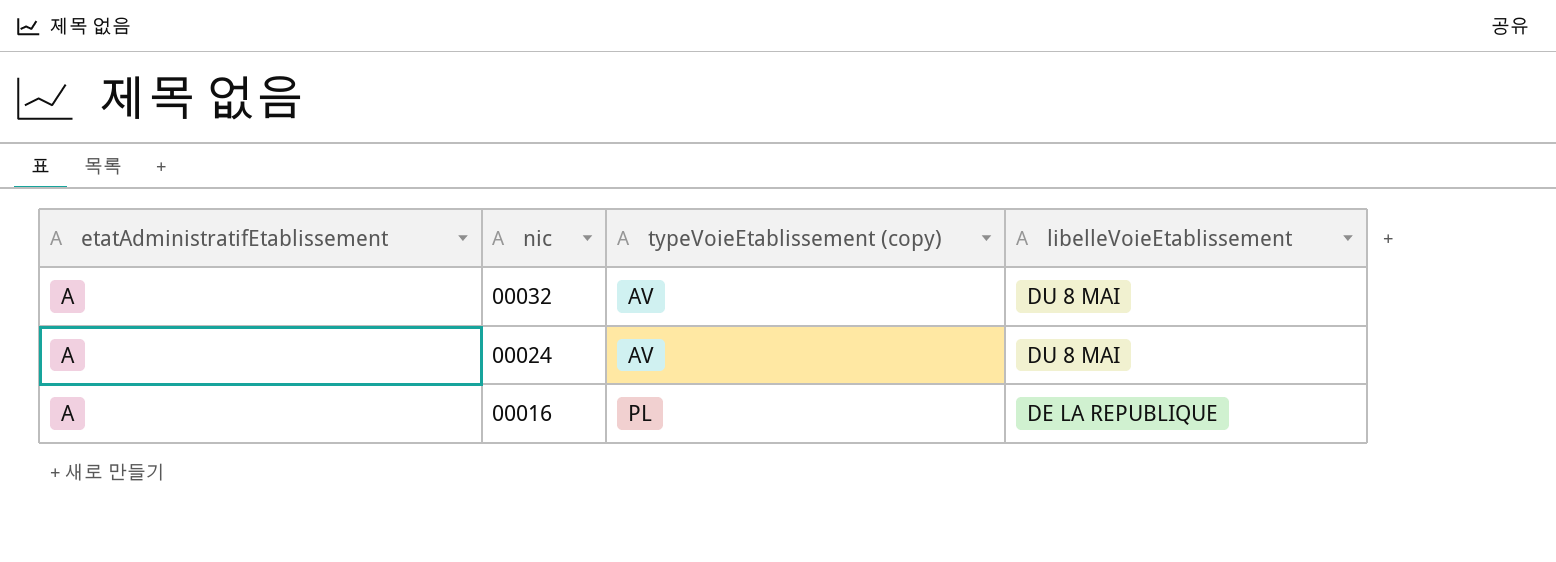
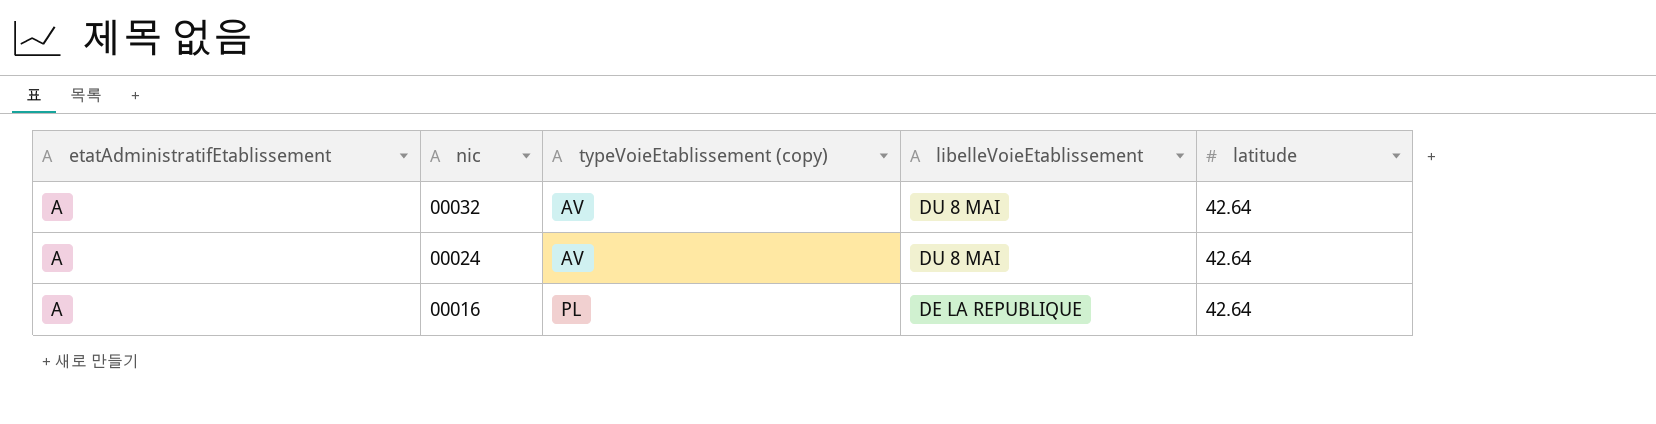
column latitude | position: none -> 5

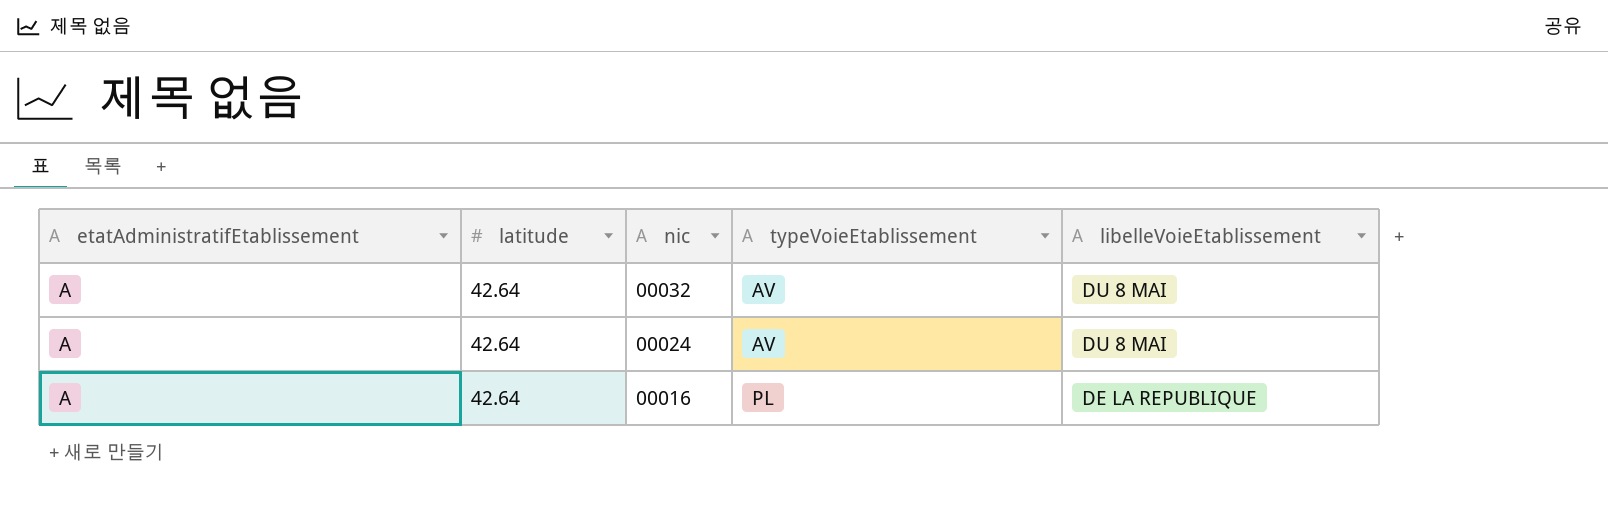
column latitude | position: 5 -> 2
column name: typeVoieEtablissement (copy) -> typeVoieEtablissement

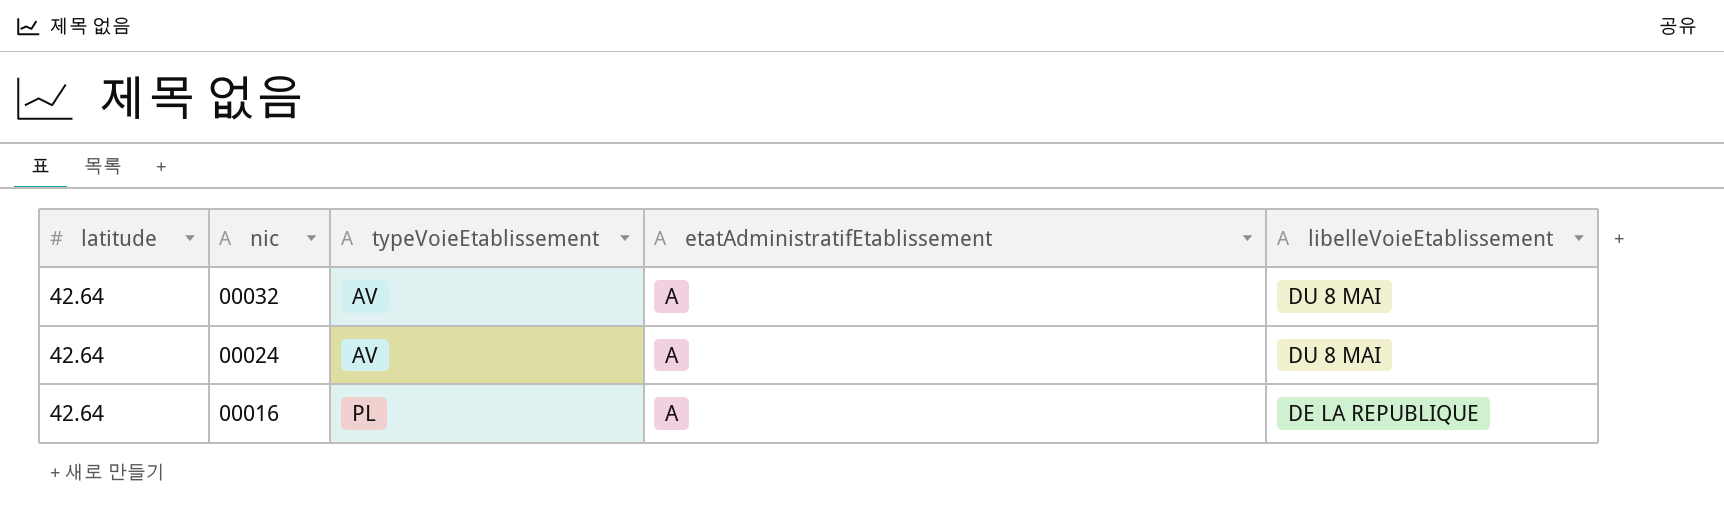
column etatAdministratifEtablissement | position: 1 -> 4

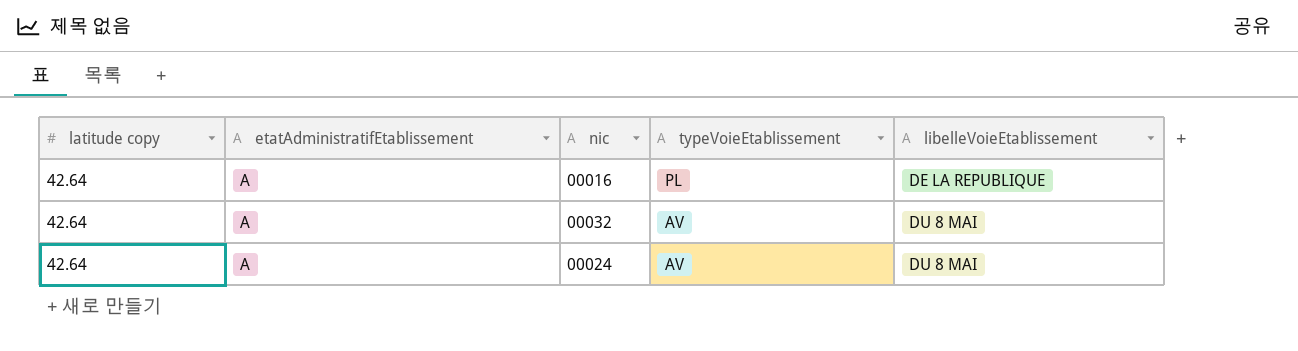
row order: nic descending -> typeVoieEtablissement descending
column name: latitude -> latitude copy
column etatAdministratifEtablissement | position: 4 -> 2

